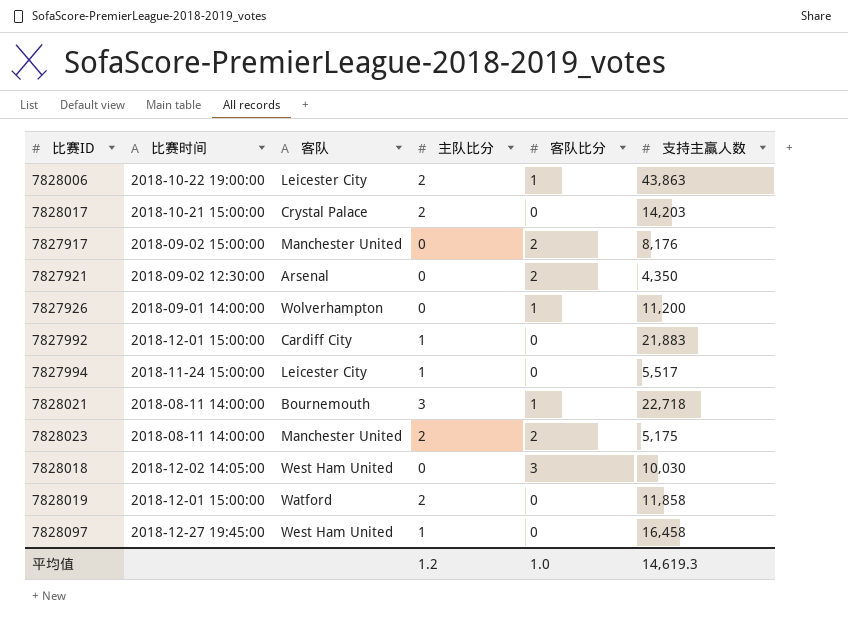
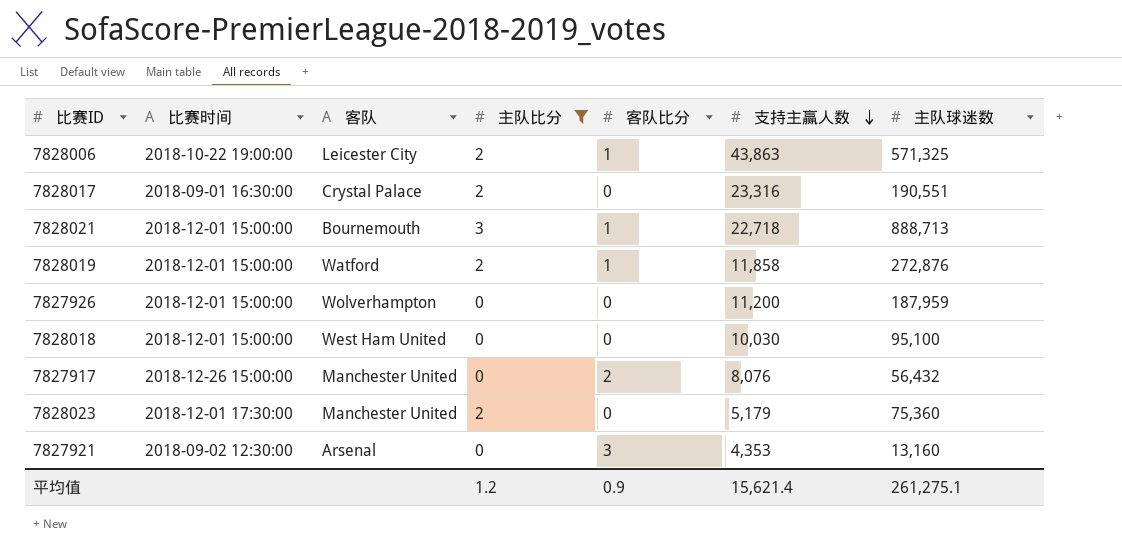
filter: none -> 主队比分 != 1
row order: none -> 支持主赢人数 descending
column 主队球迷数 | position: none -> 7
7828017 | 比赛时间: 2018-10-21 15:00:00 -> 2018-09-01 16:30:00
7828017 | 支持主赢人数: 14,203 -> 23,316
7828021 | 比赛时间: 2018-08-11 14:00:00 -> 2018-12-01 15:00:00
7828019 | 客队比分: 0 -> 1
7827926 | 比赛时间: 2018-09-01 14:00:00 -> 2018-12-01 15:00:00
7827926 | 客队比分: 1 -> 0
7828018 | 比赛时间: 2018-12-02 14:05:00 -> 2018-12-01 15:00:00
7828018 | 客队比分: 3 -> 0
7827917 | 比赛时间: 2018-09-02 15:00:00 -> 2018-12-26 15:00:00
7827917 | 支持主赢人数: 8,176 -> 8,076
7828023 | 比赛时间: 2018-08-11 14:00:00 -> 2018-12-01 17:30:00
7828023 | 客队比分: 2 -> 0
7828023 | 支持主赢人数: 5,175 -> 5,179
7827921 | 客队比分: 2 -> 3
7827921 | 支持主赢人数: 4,350 -> 4,353
平均值 | 客队比分: 1.0 -> 0.9
平均值 | 支持主赢人数: 14,619.3 -> 15,621.4

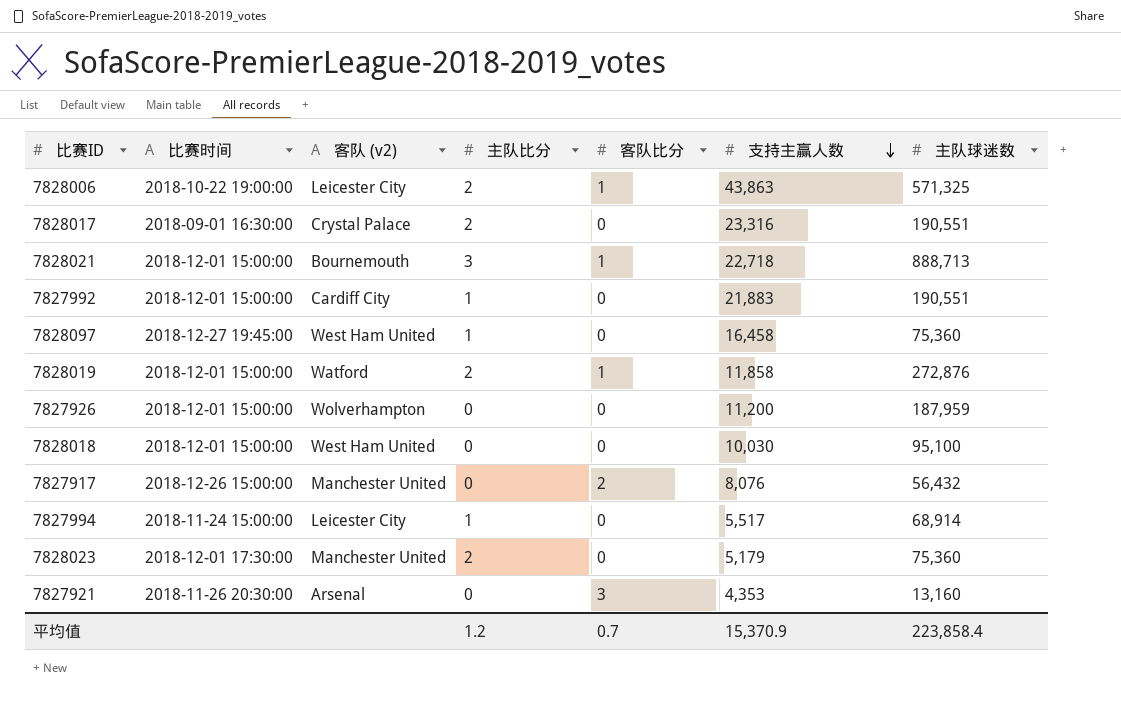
filter: 主队比分 != 1 -> none
column name: 客队 -> 客队 (v2)
7827921 | 比赛时间: 2018-09-02 12:30:00 -> 2018-11-26 20:30:00
平均值 | 客队比分: 0.9 -> 0.7
平均值 | 支持主赢人数: 15,621.4 -> 15,370.9
平均值 | 主队球迷数: 261,275.1 -> 223,858.4

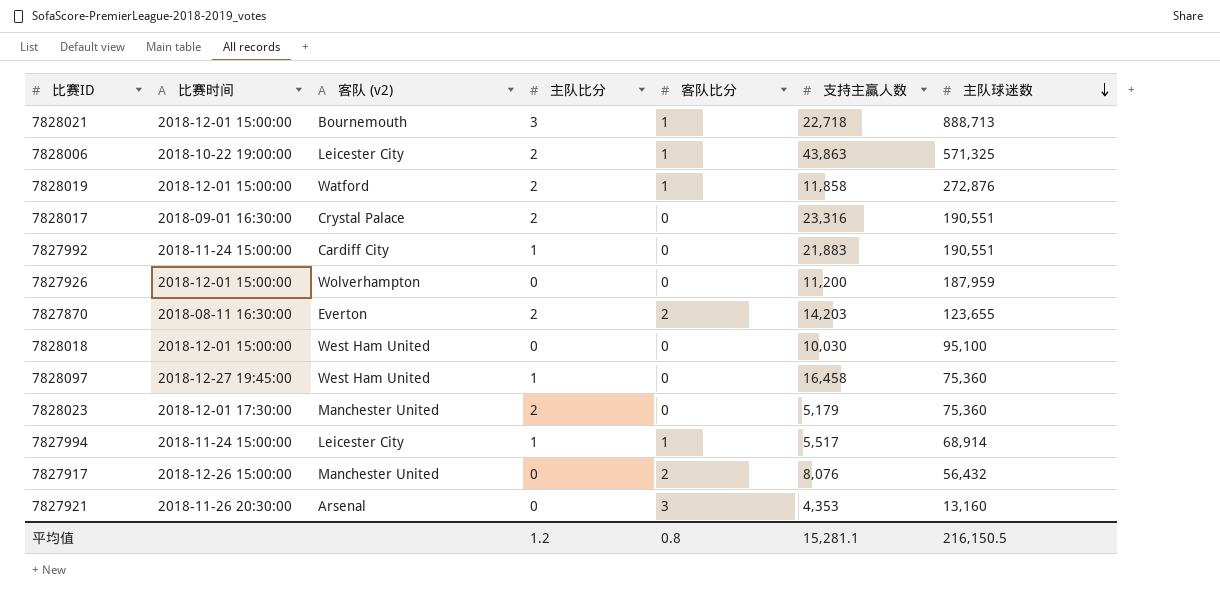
row order: 支持主赢人数 descending -> 主队球迷数 descending
7827992 | 比赛时间: 2018-12-01 15:00:00 -> 2018-11-24 15:00:00
row 7827870: none -> 2018-08-11 16:30:00 | Everton | 2 | 2 | 14,203 | 123,655
7827994 | 客队比分: 0 -> 1
平均值 | 客队比分: 0.7 -> 0.8
平均值 | 支持主赢人数: 15,370.9 -> 15,281.1
平均值 | 主队球迷数: 223,858.4 -> 216,150.5

